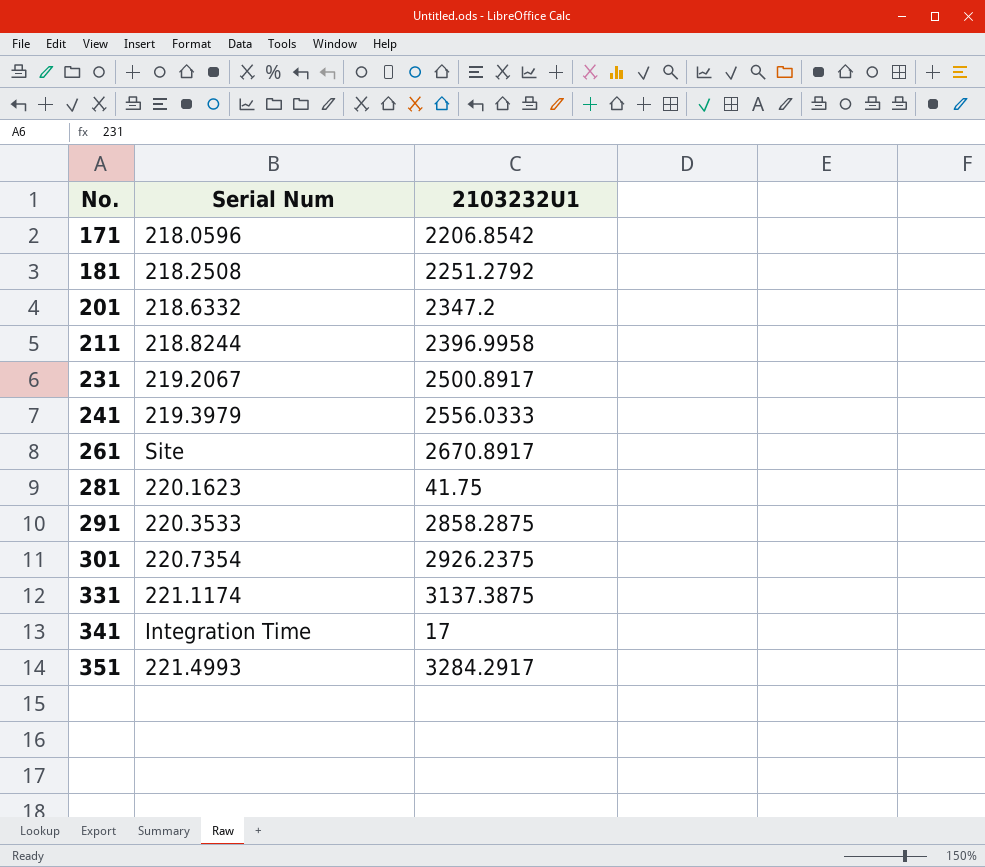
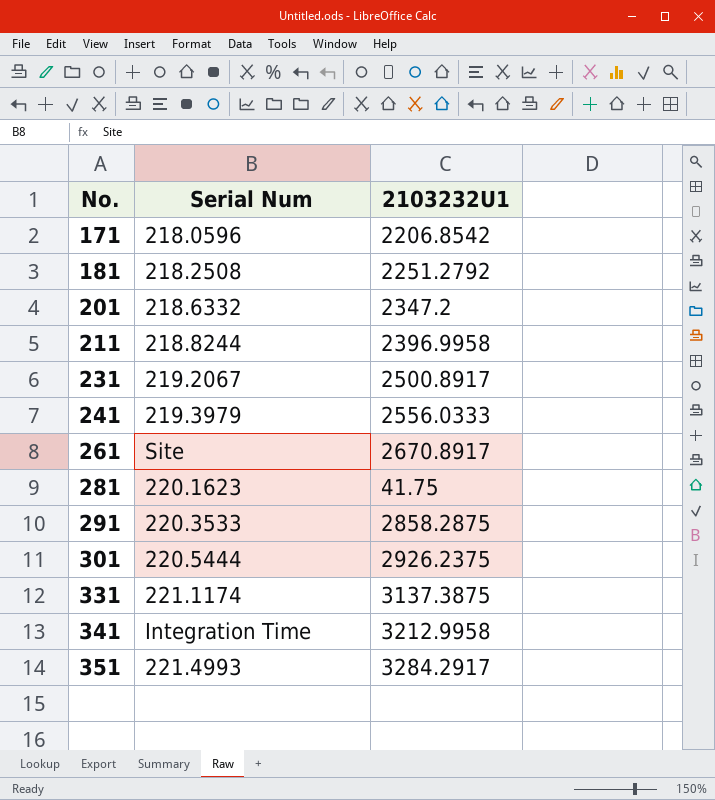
301 | Serial Num: 220.7354 -> 220.5444
341 | 2103232U1: 17 -> 3212.9958

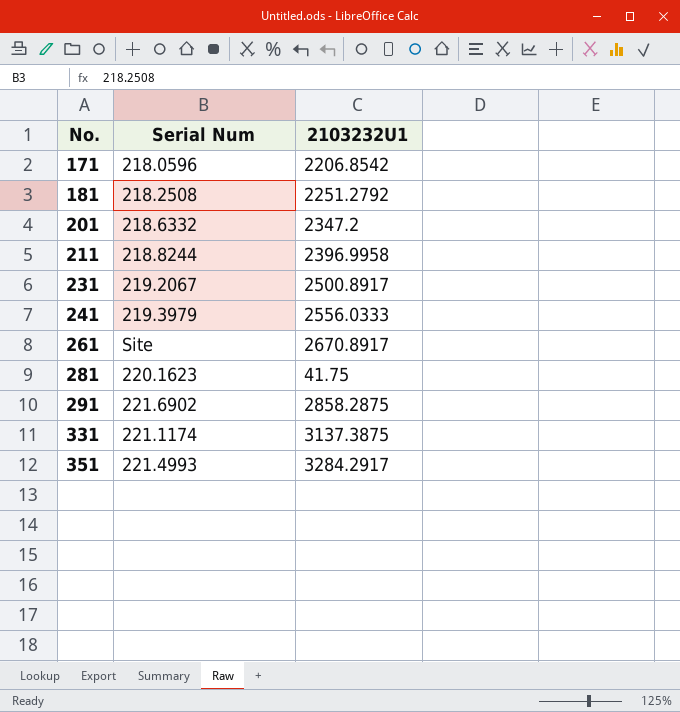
row 301: 220.5444 | 2926.2375 -> none
row 341: Integration Time | 3212.9958 -> none
291 | Serial Num: 220.3533 -> 221.6902

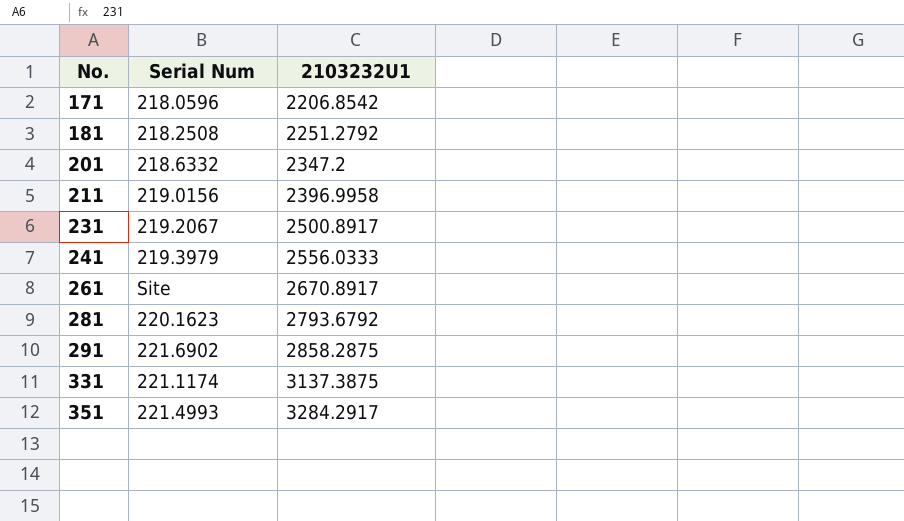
211 | Serial Num: 218.8244 -> 219.0156
281 | 2103232U1: 41.75 -> 2793.6792

